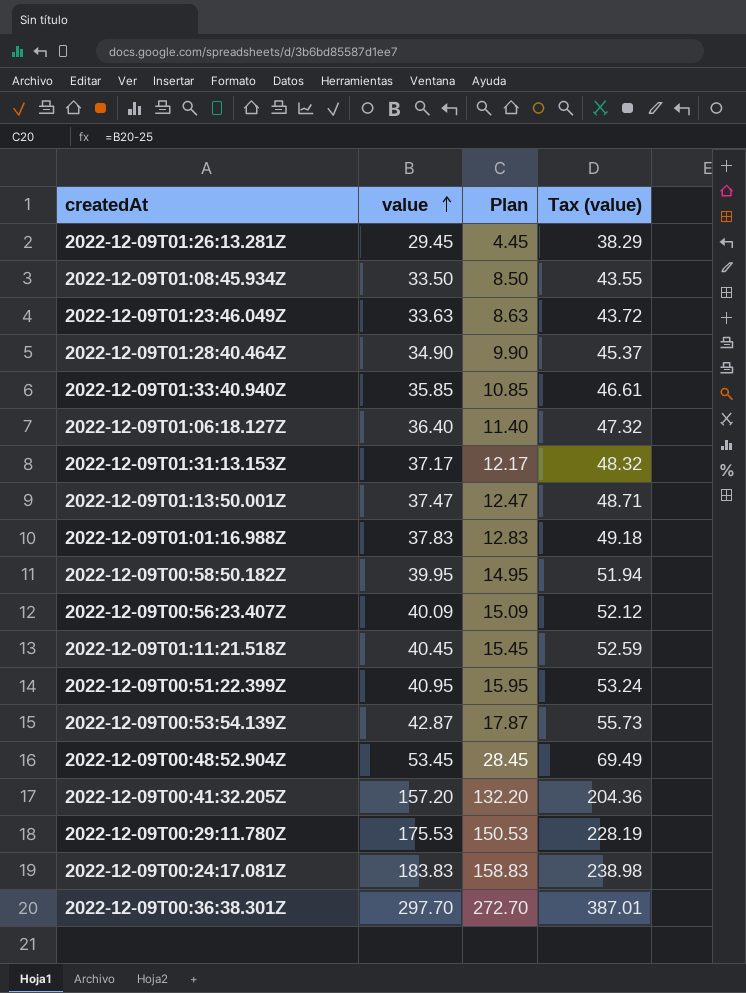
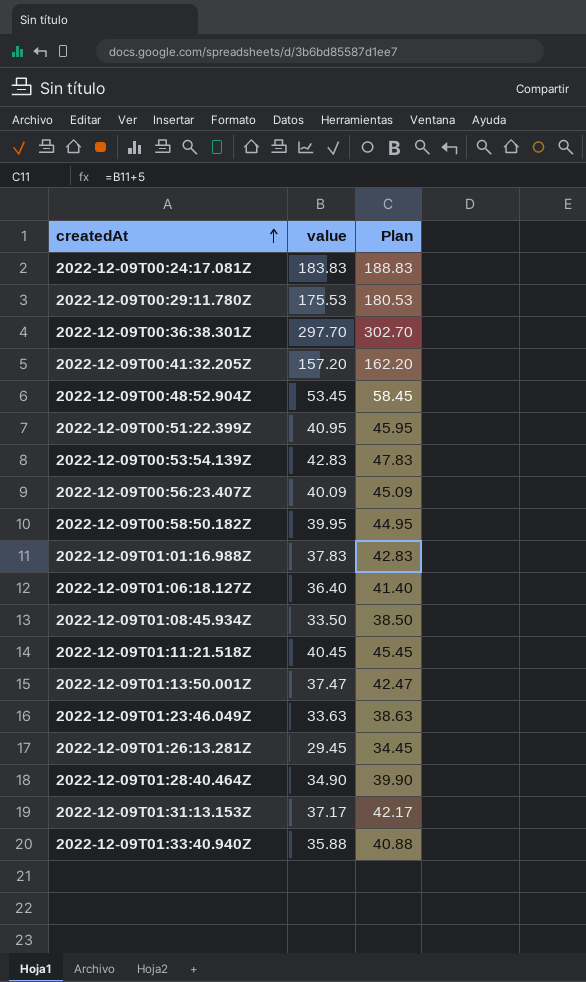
row order: value ascending -> createdAt ascending
column Tax (value) | formula: [value] * 1.3 -> none
column Plan | formula: [value] - 25 -> [value] + 5
2022-12-09T00:53:54.139Z | value: 42.87 -> 42.83
2022-12-09T01:33:40.940Z | value: 35.85 -> 35.88

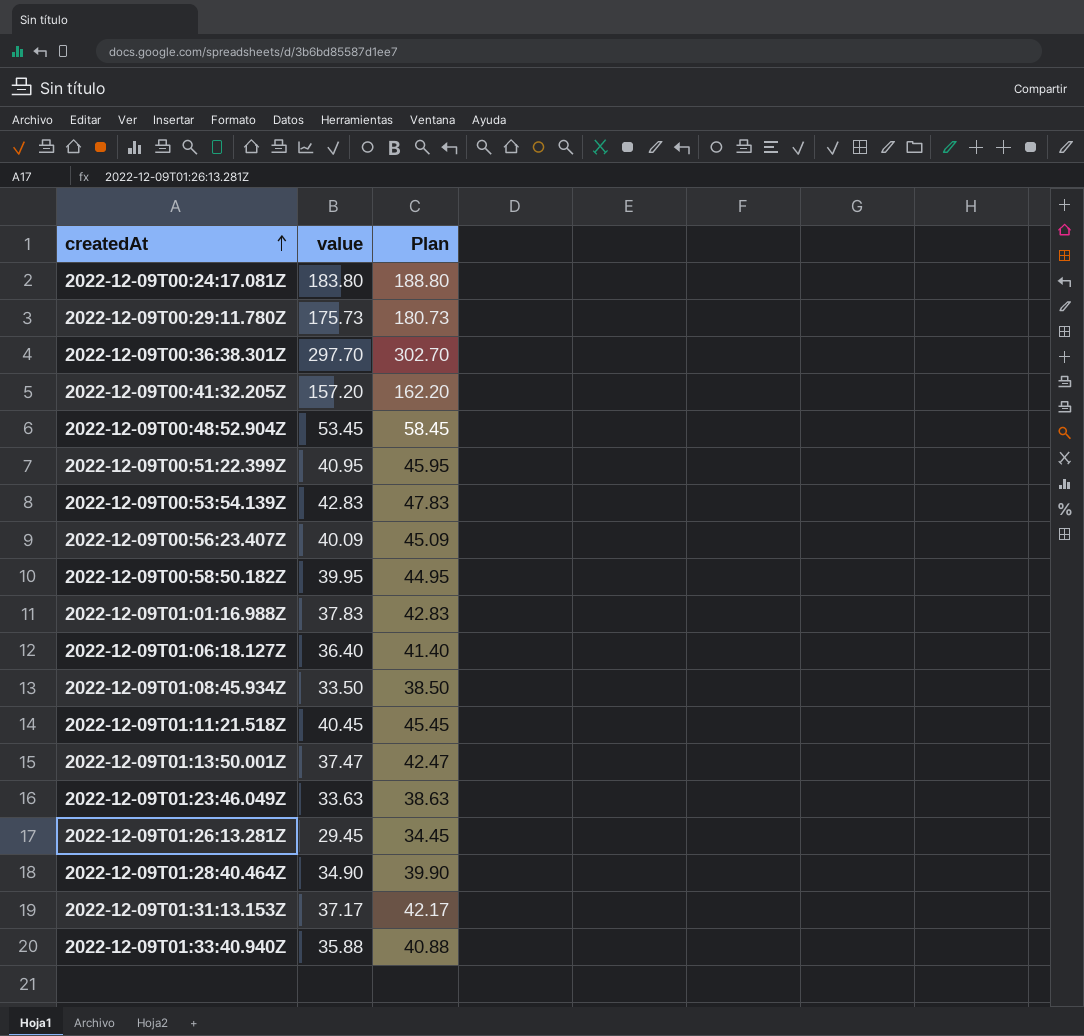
2022-12-09T00:24:17.081Z | value: 183.83 -> 183.80
2022-12-09T00:24:17.081Z | Plan: 188.83 -> 188.80
2022-12-09T00:29:11.780Z | value: 175.53 -> 175.73
2022-12-09T00:29:11.780Z | Plan: 180.53 -> 180.73

